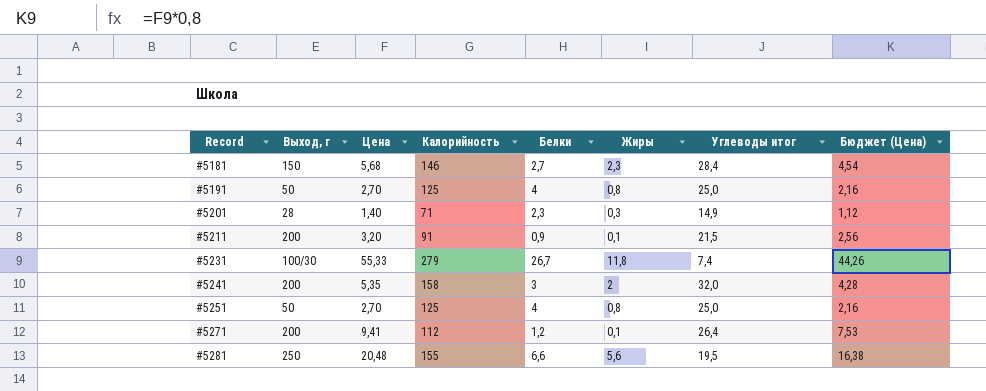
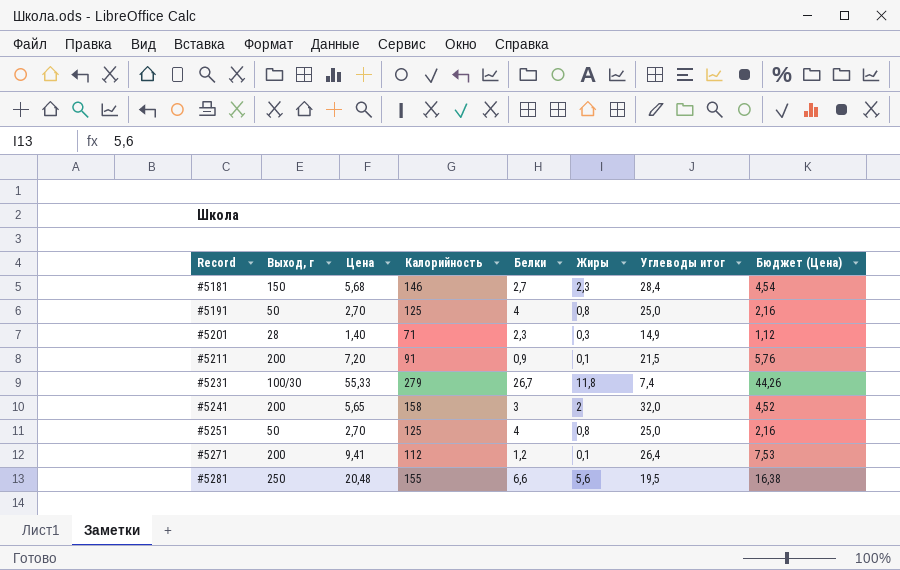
#5211 | Цена: 3,20 -> 7,20
#5211 | Бюджет (Цена): 2,56 -> 5,76
#5241 | Цена: 5,35 -> 5,65
#5241 | Бюджет (Цена): 4,28 -> 4,52

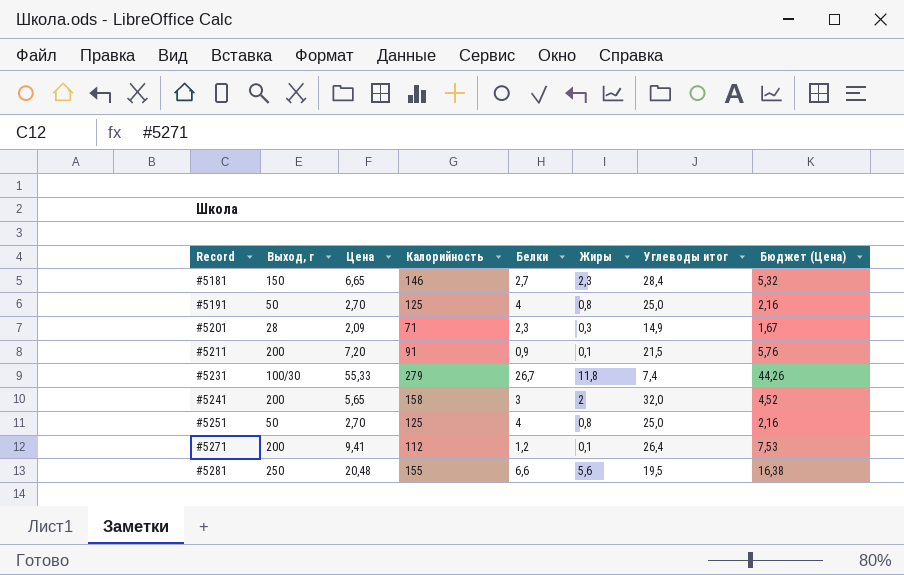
#5181 | Цена: 5,68 -> 6,65
#5181 | Бюджет (Цена): 4,54 -> 5,32
#5201 | Цена: 1,40 -> 2,09
#5201 | Бюджет (Цена): 1,12 -> 1,67

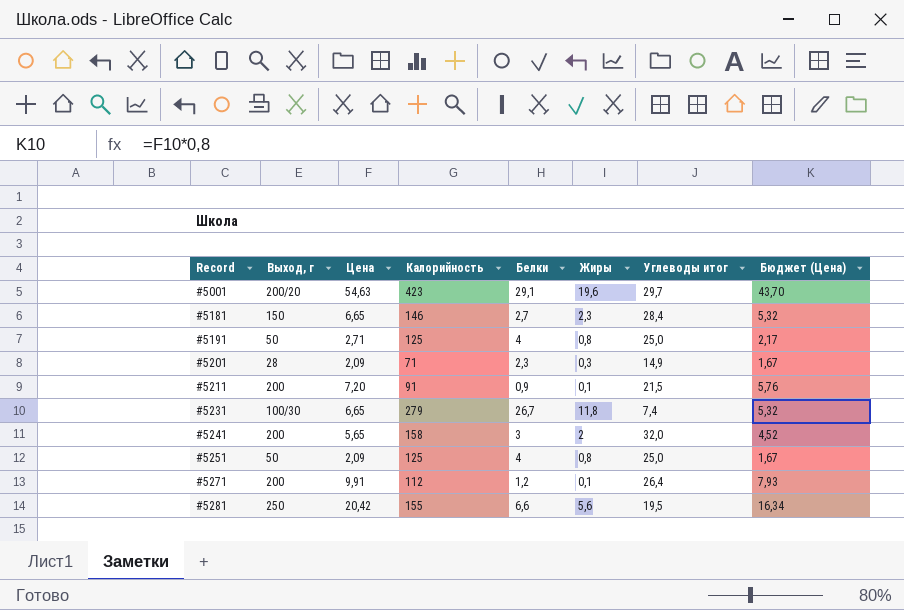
row #5001: none -> 200/20 | 54,63 | 423 | 29,1 | 19,6 | 29,7 | 43,70
#5191 | Цена: 2,70 -> 2,71
#5191 | Бюджет (Цена): 2,16 -> 2,17
#5231 | Цена: 55,33 -> 6,65
#5231 | Бюджет (Цена): 44,26 -> 5,32
#5251 | Цена: 2,70 -> 2,09
#5251 | Бюджет (Цена): 2,16 -> 1,67
#5271 | Цена: 9,41 -> 9,91
#5271 | Бюджет (Цена): 7,53 -> 7,93
#5281 | Цена: 20,48 -> 20,42
#5281 | Бюджет (Цена): 16,38 -> 16,34

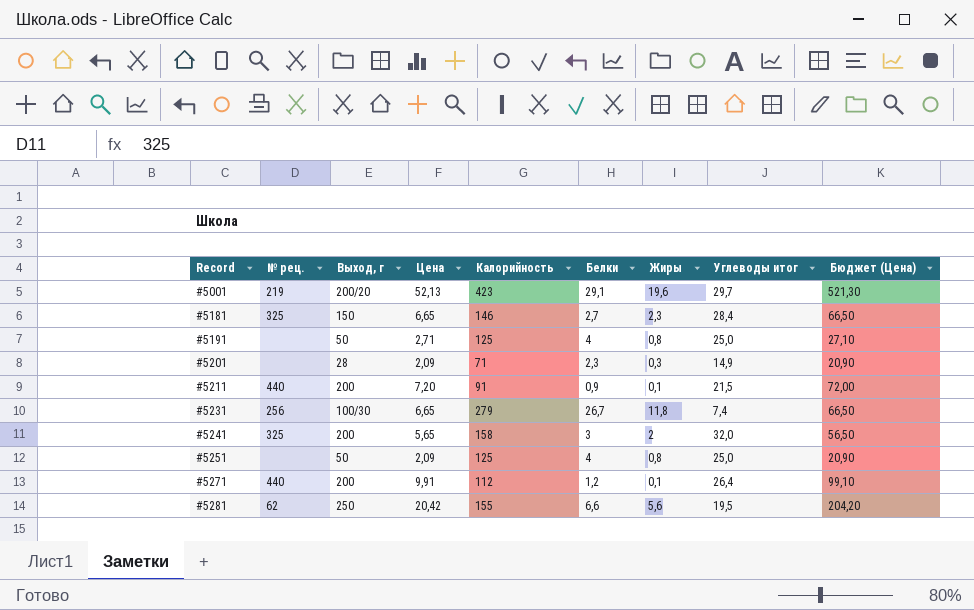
column № рец. | position: none -> 2
column Бюджет (Цена) | formula: [Цена] * 0,8 -> [Цена] * 10
#5001 | Цена: 54,63 -> 52,13

